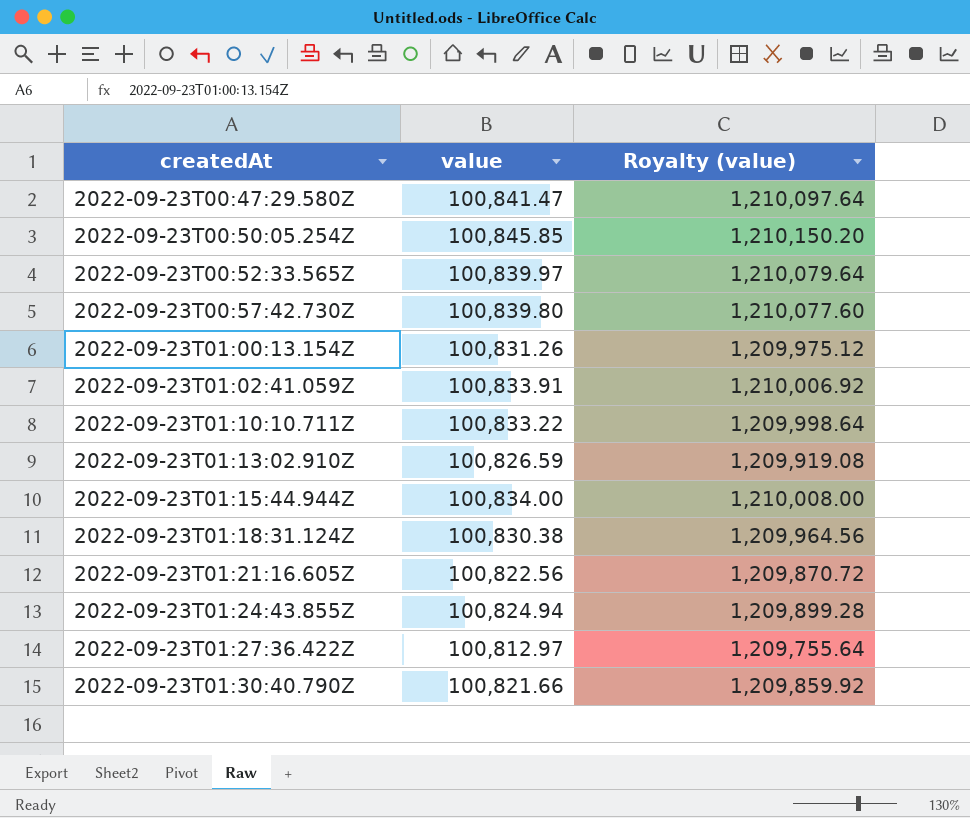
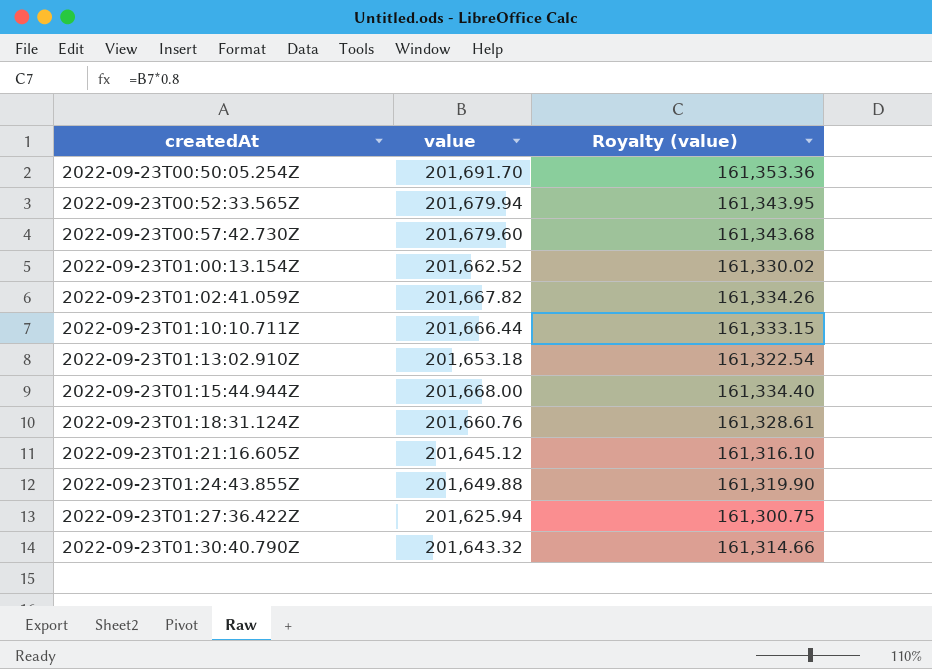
column Royalty (value) | formula: [value] * 12 -> [value] * 0.8
row 2022-09-23T00:47:29.580Z: 100,841.47 | 1,210,097.64 -> none
2022-09-23T00:50:05.254Z | value: 100,845.85 -> 201,691.70
2022-09-23T00:52:33.565Z | value: 100,839.97 -> 201,679.94
2022-09-23T00:57:42.730Z | value: 100,839.80 -> 201,679.60
2022-09-23T01:00:13.154Z | value: 100,831.26 -> 201,662.52
2022-09-23T01:02:41.059Z | value: 100,833.91 -> 201,667.82
2022-09-23T01:10:10.711Z | value: 100,833.22 -> 201,666.44
2022-09-23T01:13:02.910Z | value: 100,826.59 -> 201,653.18
2022-09-23T01:15:44.944Z | value: 100,834.00 -> 201,668.00
2022-09-23T01:18:31.124Z | value: 100,830.38 -> 201,660.76
2022-09-23T01:21:16.605Z | value: 100,822.56 -> 201,645.12
2022-09-23T01:24:43.855Z | value: 100,824.94 -> 201,649.88
2022-09-23T01:27:36.422Z | value: 100,812.97 -> 201,625.94
2022-09-23T01:30:40.790Z | value: 100,821.66 -> 201,643.32

